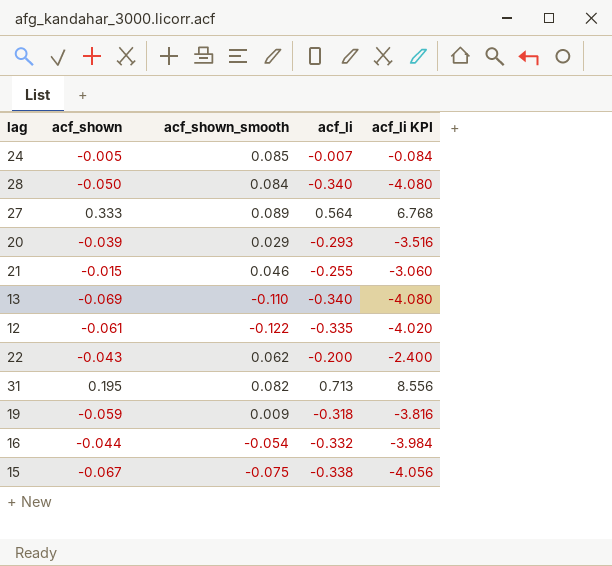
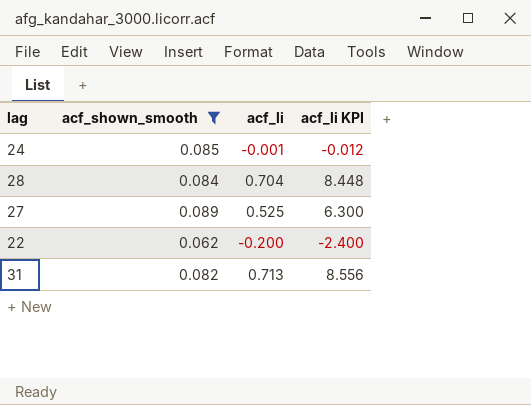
filter: none -> acf_shown_smooth >= 0.062
column acf_shown | position: 2 -> none
24 | acf_li: -0.007 -> -0.001
24 | acf_li KPI: -0.084 -> -0.012
28 | acf_li: -0.340 -> 0.704
28 | acf_li KPI: -4.080 -> 8.448
27 | acf_li: 0.564 -> 0.525
27 | acf_li KPI: 6.768 -> 6.300

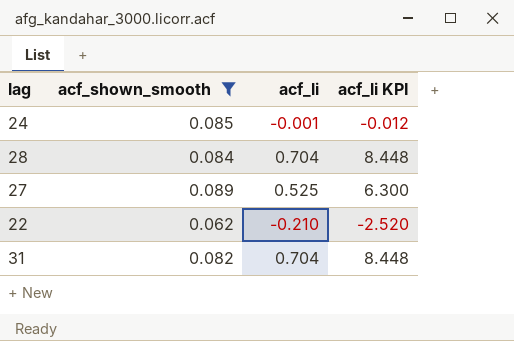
22 | acf_li: -0.200 -> -0.210
22 | acf_li KPI: -2.400 -> -2.520
31 | acf_li: 0.713 -> 0.704
31 | acf_li KPI: 8.556 -> 8.448

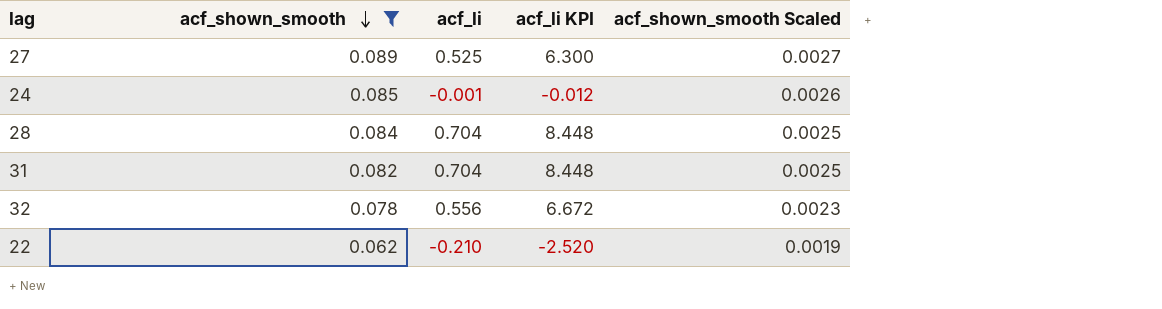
row order: none -> acf_shown_smooth descending
column acf_shown_smooth Scaled | formula: none -> [acf_shown_smooth] * 0.03
row 32: none -> 0.078 | 0.556 | 6.672 | 0.0023

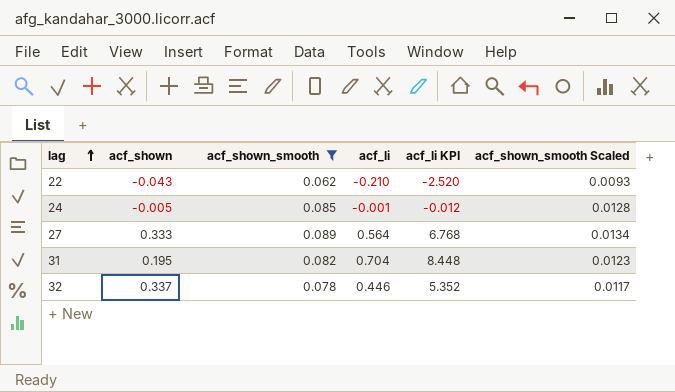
row order: acf_shown_smooth descending -> lag ascending
column acf_shown | position: none -> 2
column acf_shown_smooth Scaled | formula: [acf_shown_smooth] * 0.03 -> [acf_shown_smooth] * 0.15
row 28: 0.084 | 0.704 | 8.448 | 0.0025 -> none
27 | acf_li: 0.525 -> 0.564
27 | acf_li KPI: 6.300 -> 6.768
32 | acf_li: 0.556 -> 0.446
32 | acf_li KPI: 6.672 -> 5.352

